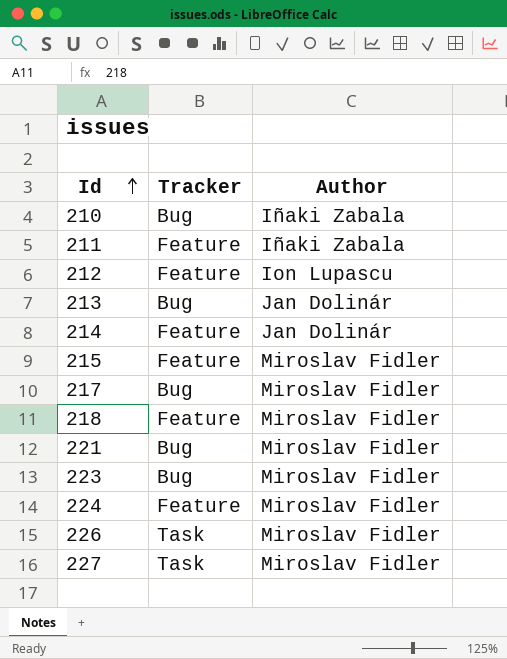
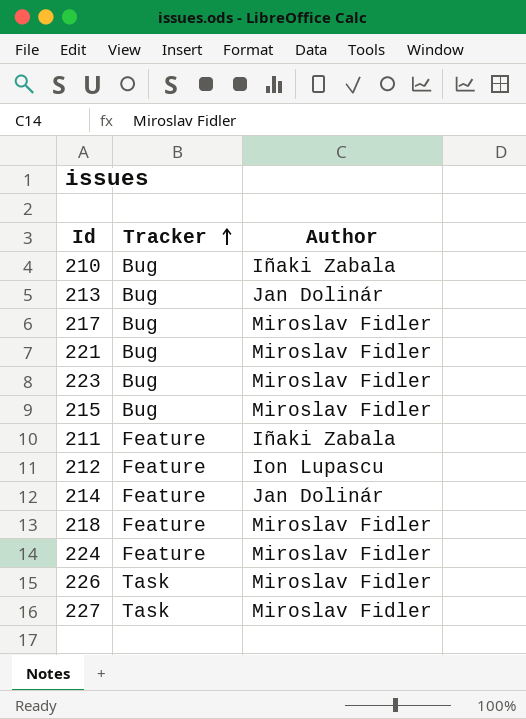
row order: Id ascending -> Tracker ascending
215 | Tracker: Feature -> Bug

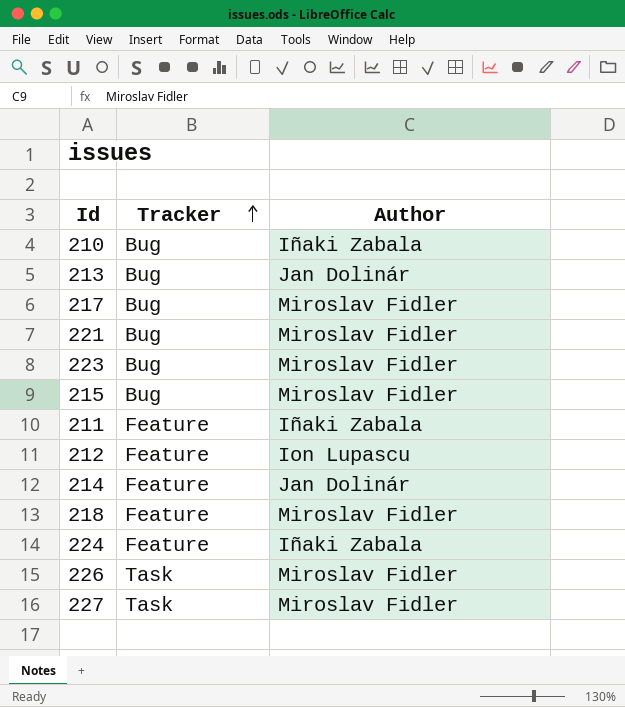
224 | Author: Miroslav Fidler -> Iñaki Zabala

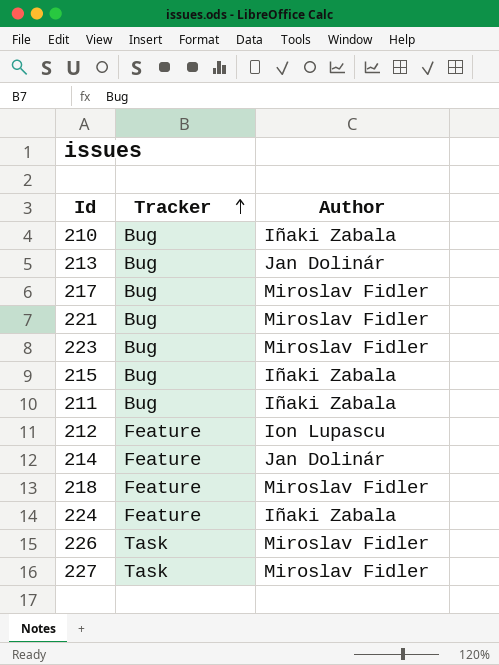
215 | Author: Miroslav Fidler -> Iñaki Zabala
211 | Tracker: Feature -> Bug

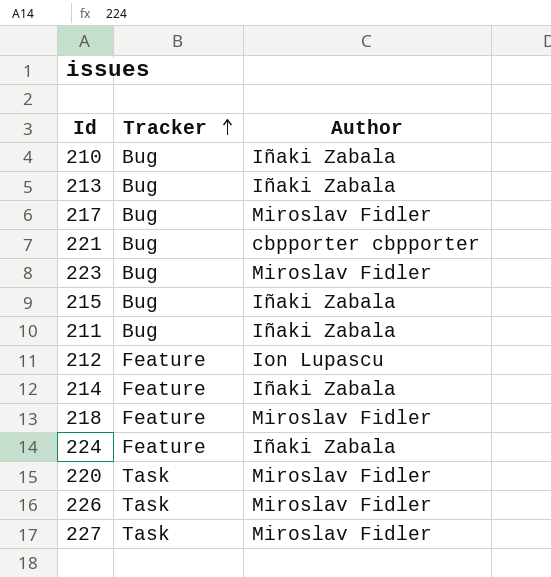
213 | Author: Jan Dolinár -> Iñaki Zabala
221 | Author: Miroslav Fidler -> cbpporter cbpporter
214 | Author: Jan Dolinár -> Iñaki Zabala
row 220: none -> Task | Miroslav Fidler

